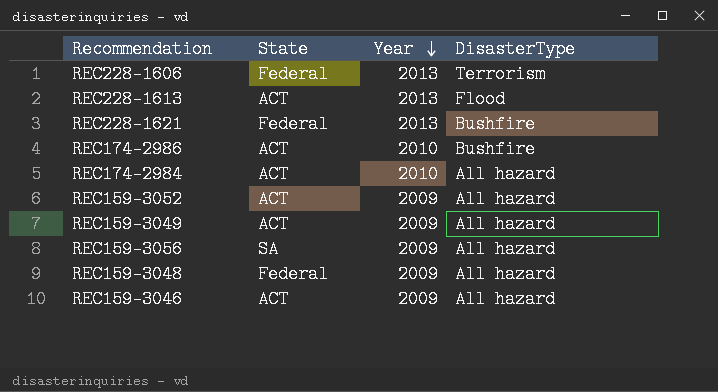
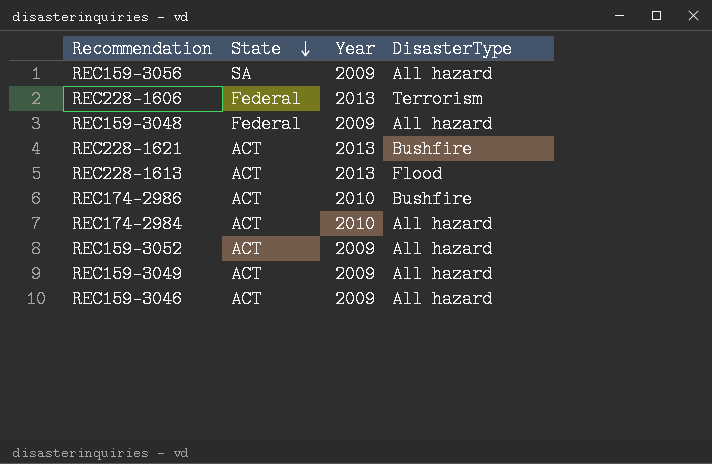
row order: Year descending -> State descending
REC228-1621 | State: Federal -> ACT

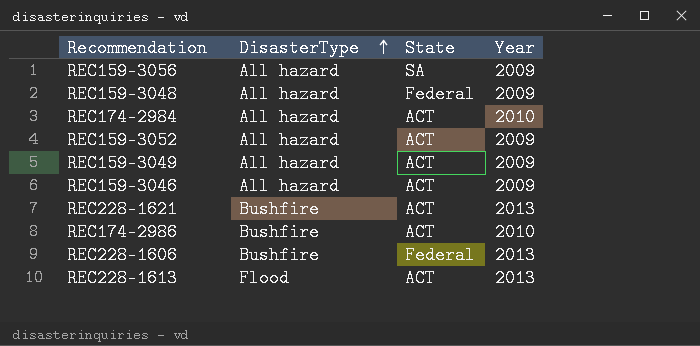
row order: State descending -> DisasterType ascending
column DisasterType | position: 4 -> 2
REC228-1606 | DisasterType: Terrorism -> Bushfire

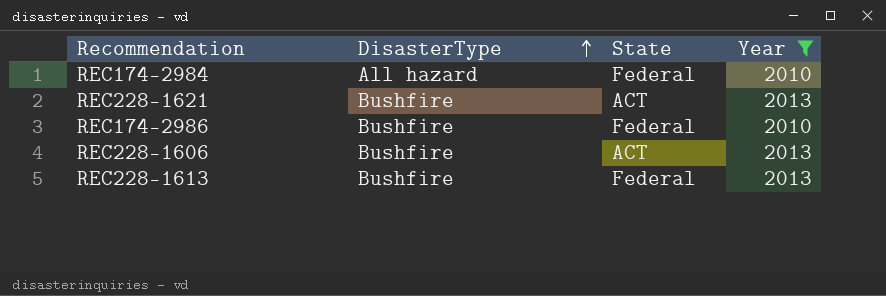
filter: none -> Year != 2009
REC174-2984 | State: ACT -> Federal
REC174-2986 | State: ACT -> Federal
REC228-1606 | State: Federal -> ACT
REC228-1613 | DisasterType: Flood -> Bushfire
REC228-1613 | State: ACT -> Federal

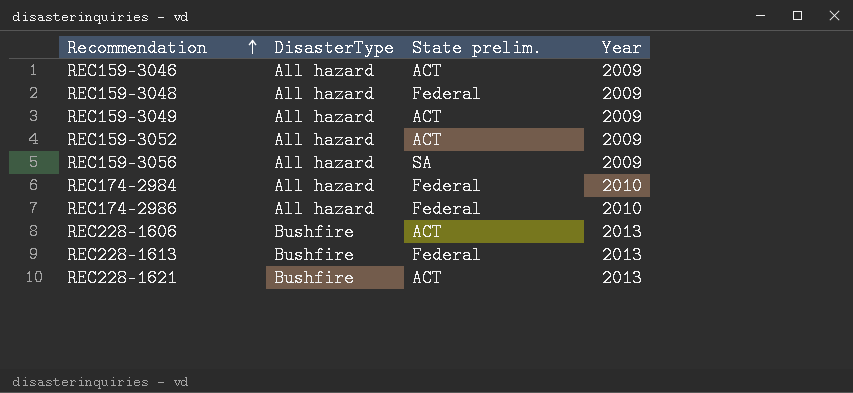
filter: Year != 2009 -> none
row order: DisasterType ascending -> Recommendation ascending
column name: State -> State prelim.
REC174-2986 | DisasterType: Bushfire -> All hazard

